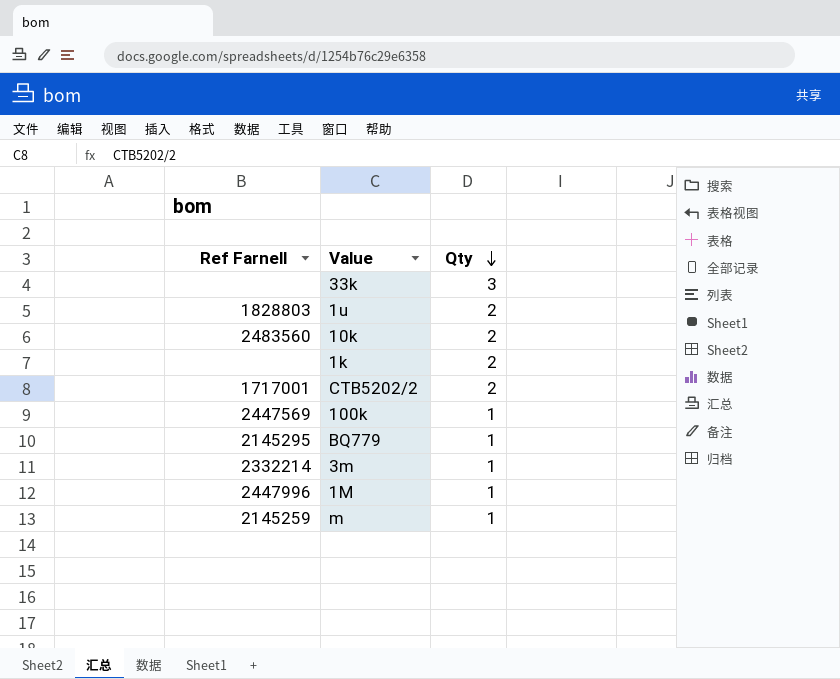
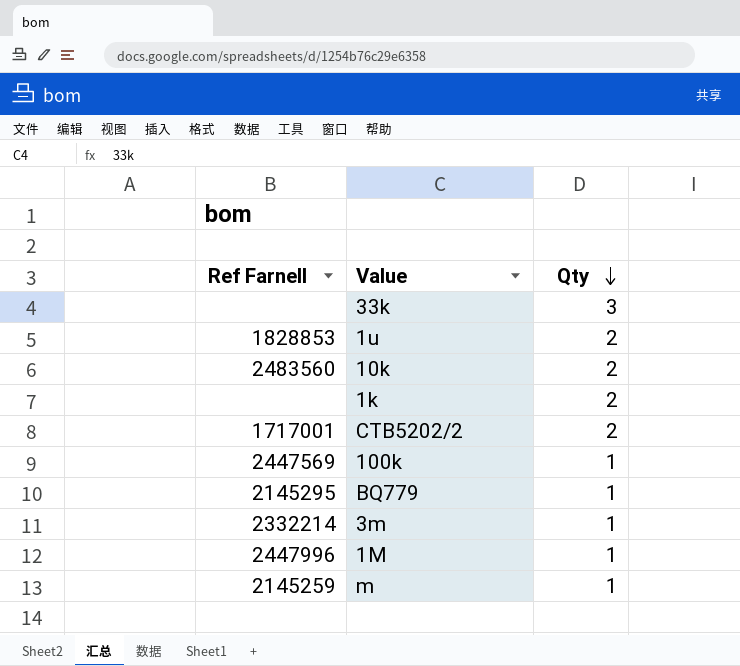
1u | Ref Farnell: 1828803 -> 1828853

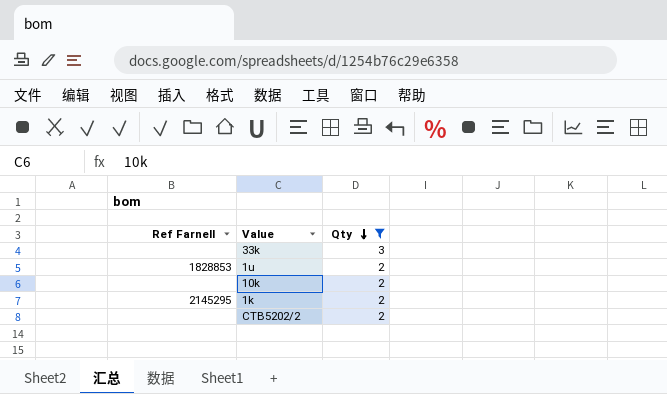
filter: none -> Qty != 1
10k | Ref Farnell: 2483560 -> none
1k | Ref Farnell: none -> 2145295
CTB5202/2 | Ref Farnell: 1717001 -> none

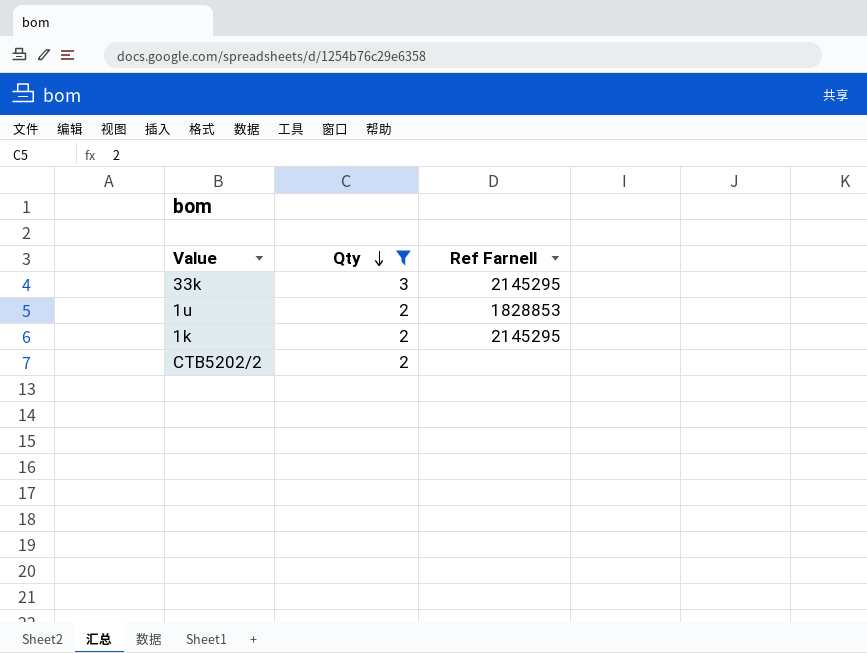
column Ref Farnell | position: 1 -> 3
row 10k: none | 2 -> none
33k | Ref Farnell: none -> 2145295

